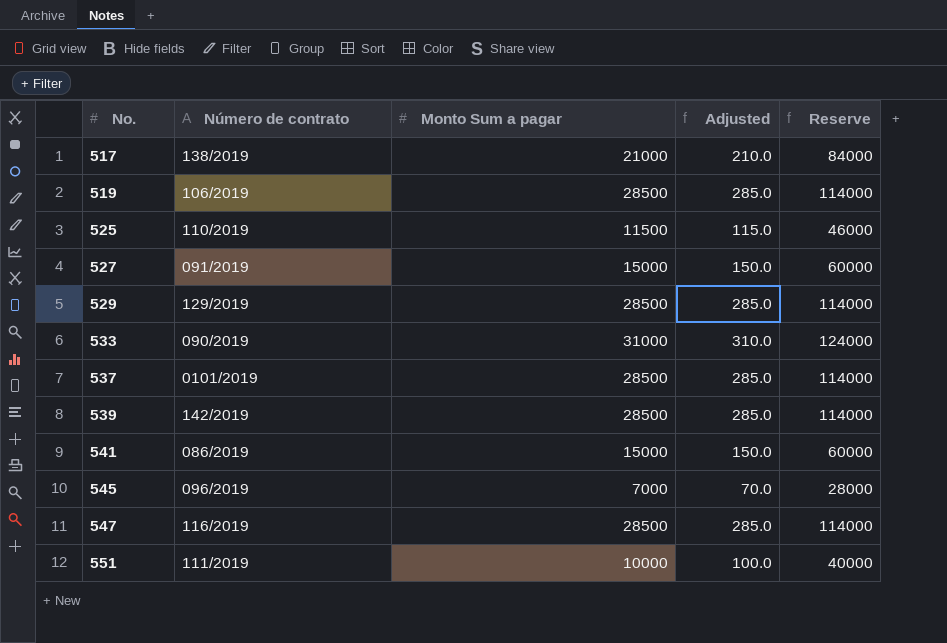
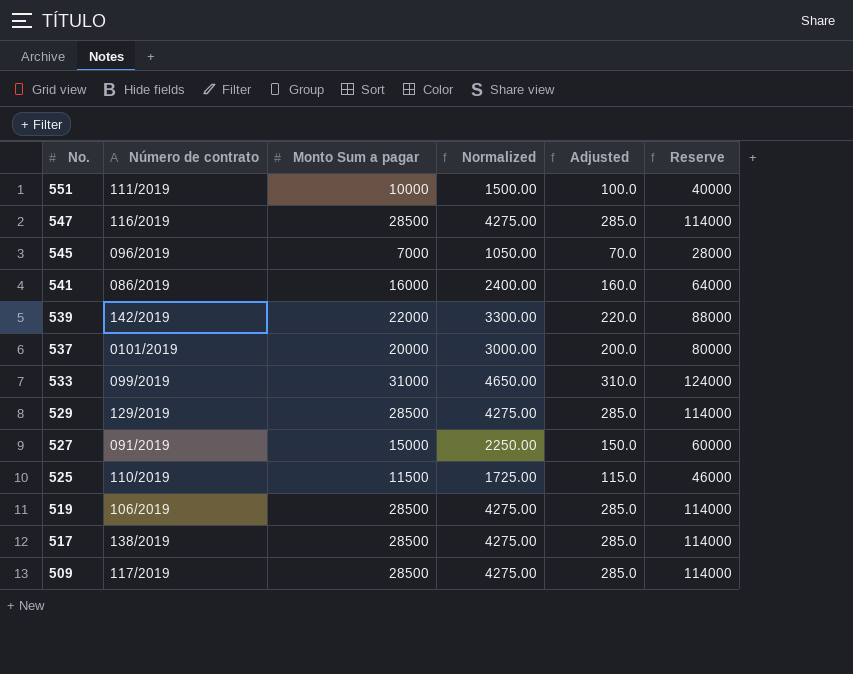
row order: No. ascending -> No. descending
column Normalized | formula: none -> [Monto Sum a pagar] * 0.15
541 | Monto Sum a pagar: 15000 -> 16000
541 | Adjusted: 150.0 -> 160.0
541 | Reserve: 60000 -> 64000
539 | Monto Sum a pagar: 28500 -> 22000
539 | Adjusted: 285.0 -> 220.0
539 | Reserve: 114000 -> 88000
537 | Monto Sum a pagar: 28500 -> 20000
537 | Adjusted: 285.0 -> 200.0
537 | Reserve: 114000 -> 80000
533 | Número de contrato: 090/2019 -> 099/2019
517 | Monto Sum a pagar: 21000 -> 28500
517 | Adjusted: 210.0 -> 285.0
517 | Reserve: 84000 -> 114000
row 509: none -> 117/2019 | 28500 | 4275.00 | 285.0 | 114000

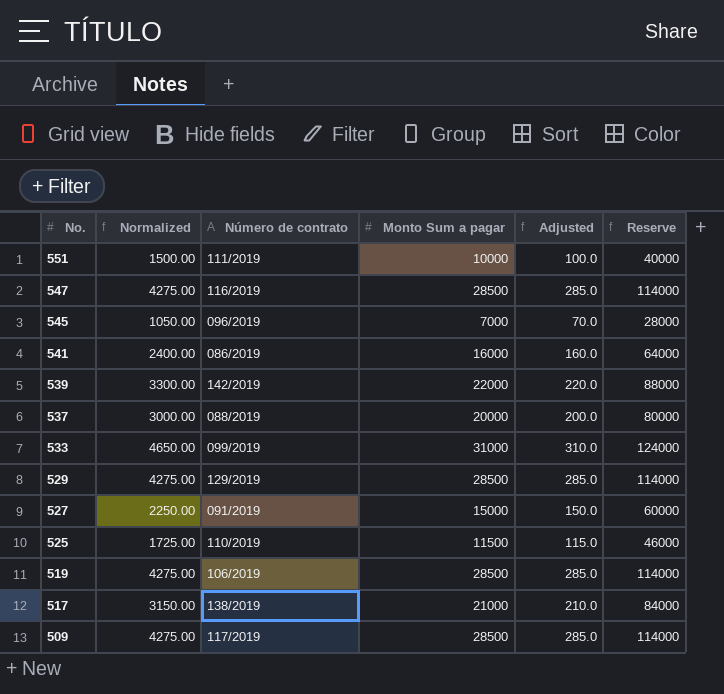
column Normalized | position: 4 -> 2
537 | Número de contrato: 0101/2019 -> 088/2019
517 | Normalized: 4275.00 -> 3150.00
517 | Monto Sum a pagar: 28500 -> 21000
517 | Adjusted: 285.0 -> 210.0
517 | Reserve: 114000 -> 84000

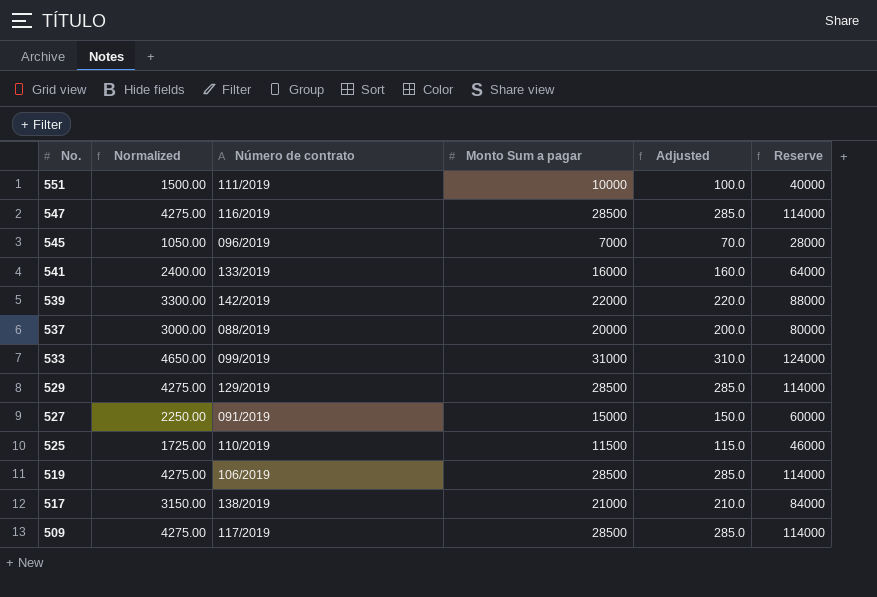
541 | Número de contrato: 086/2019 -> 133/2019

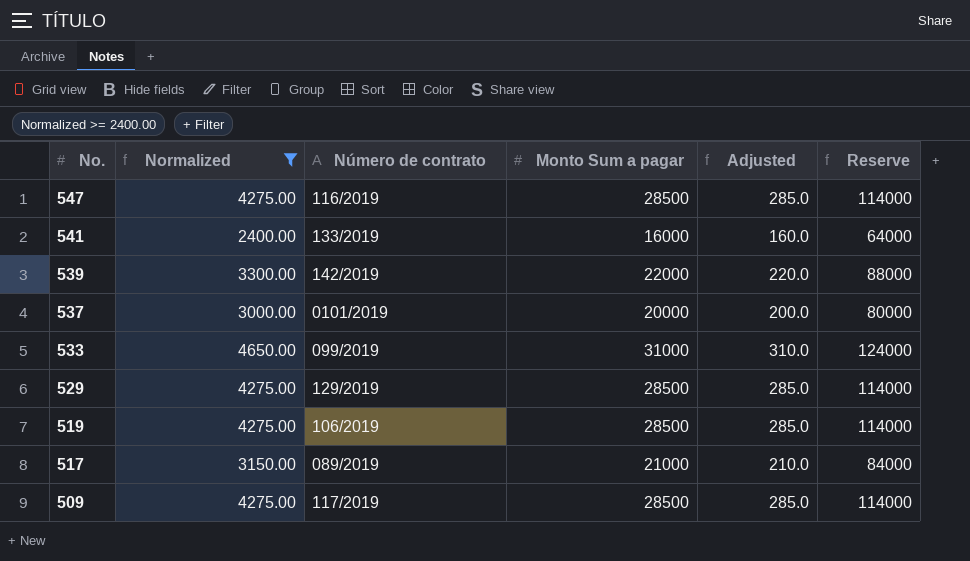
filter: none -> Normalized >= 2400.00
537 | Número de contrato: 088/2019 -> 0101/2019
517 | Número de contrato: 138/2019 -> 089/2019

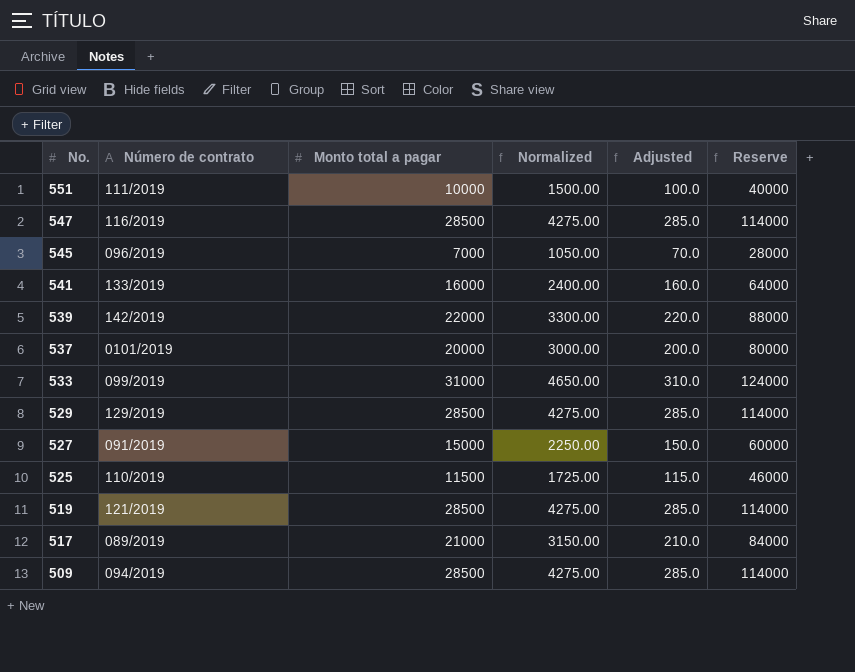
filter: Normalized >= 2400.00 -> none
column name: Monto Sum a pagar -> Monto total a pagar
column Normalized | position: 2 -> 4
519 | Número de contrato: 106/2019 -> 121/2019
509 | Número de contrato: 117/2019 -> 094/2019

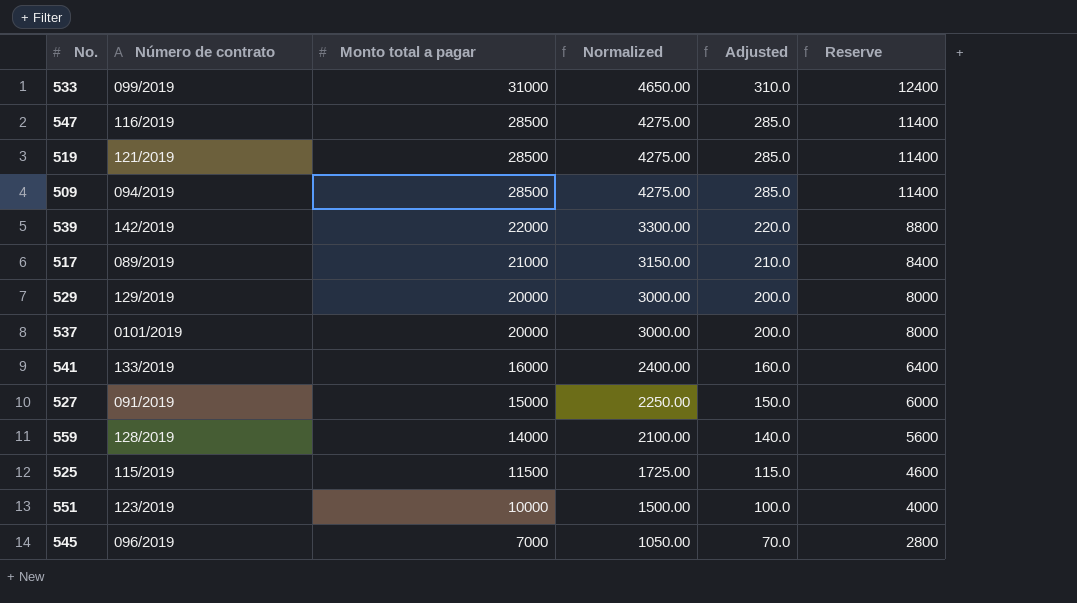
row order: No. descending -> Monto total a pagar descending
column Reserve | formula: [Monto total a pagar] * 4 -> [Monto total a pagar] * 0.4
529 | Monto total a pagar: 28500 -> 20000
529 | Normalized: 4275.00 -> 3000.00
529 | Adjusted: 285.0 -> 200.0
row 559: none -> 128/2019 | 14000 | 2100.00 | 140.0 | 5600
525 | Número de contrato: 110/2019 -> 115/2019
551 | Número de contrato: 111/2019 -> 123/2019

